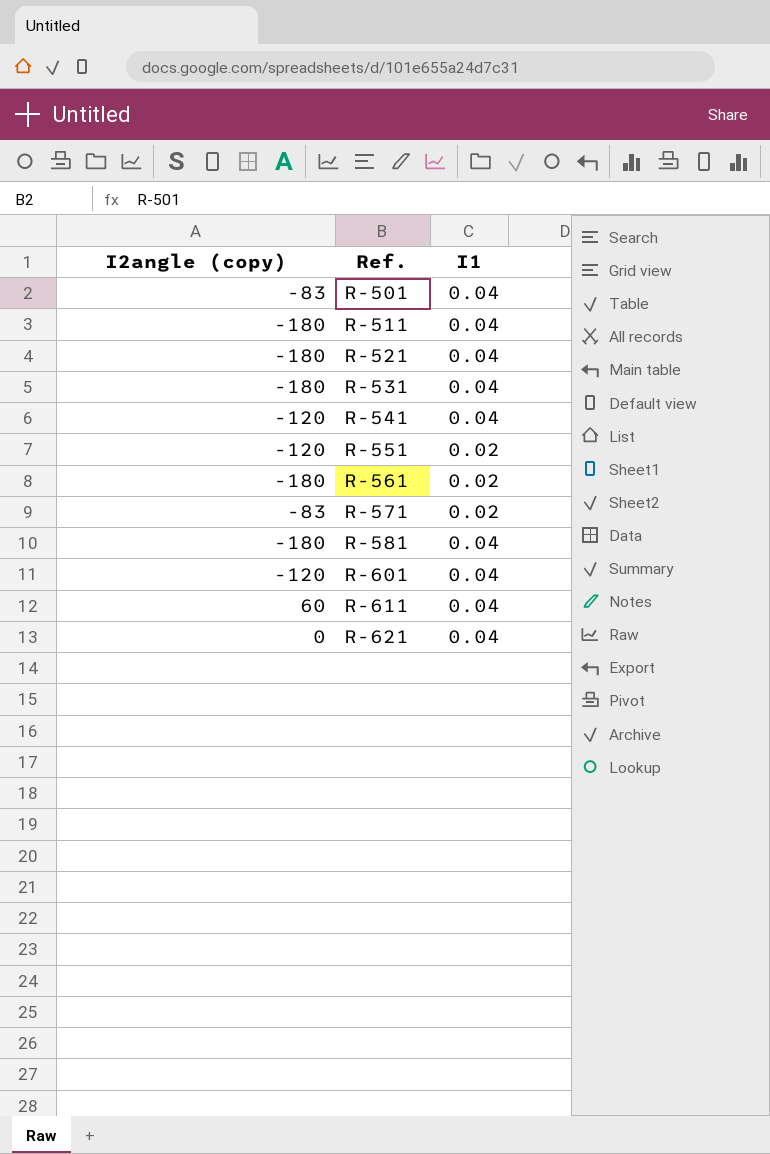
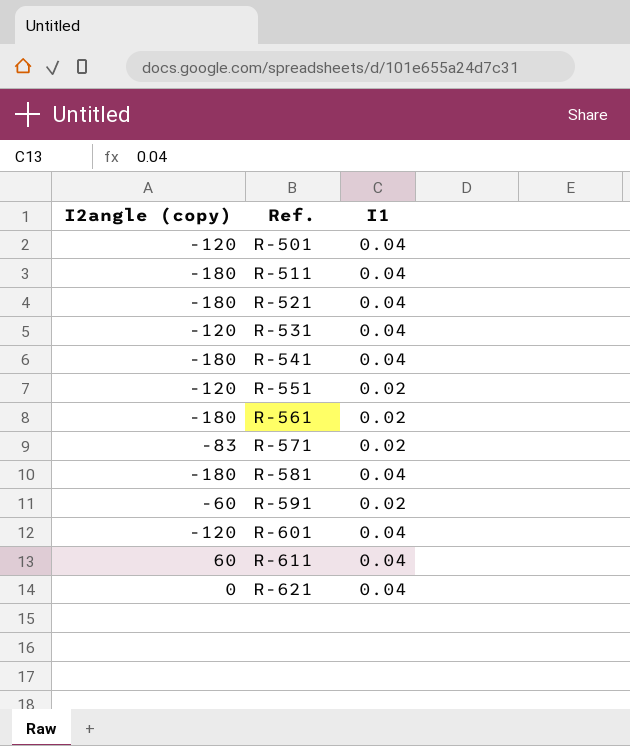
R-501 | I2angle (copy): -83 -> -120
R-531 | I2angle (copy): -180 -> -120
R-541 | I2angle (copy): -120 -> -180
row R-591: none -> -60 | 0.02

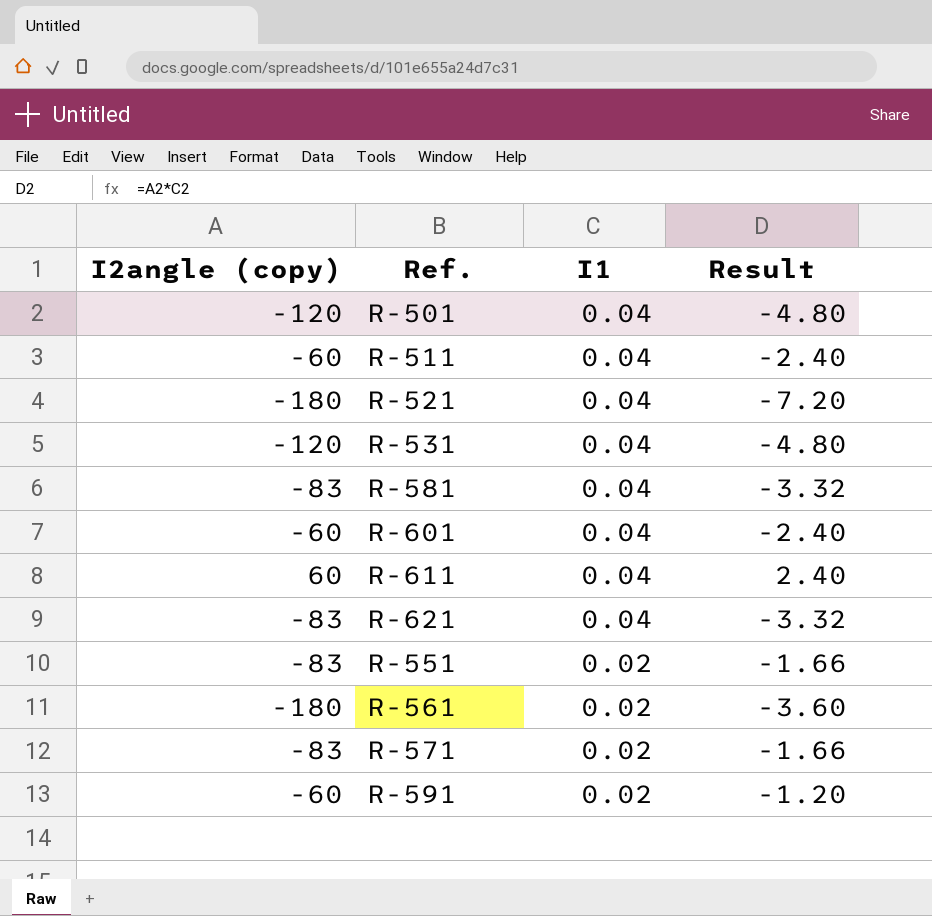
row order: Ref. ascending -> I1 descending
column Result | formula: none -> [I2angle (copy)] * [I1]
row R-541: -180 | 0.04 -> none
R-511 | I2angle (copy): -180 -> -60
R-581 | I2angle (copy): -180 -> -83
R-601 | I2angle (copy): -120 -> -60
R-621 | I2angle (copy): 0 -> -83
R-551 | I2angle (copy): -120 -> -83

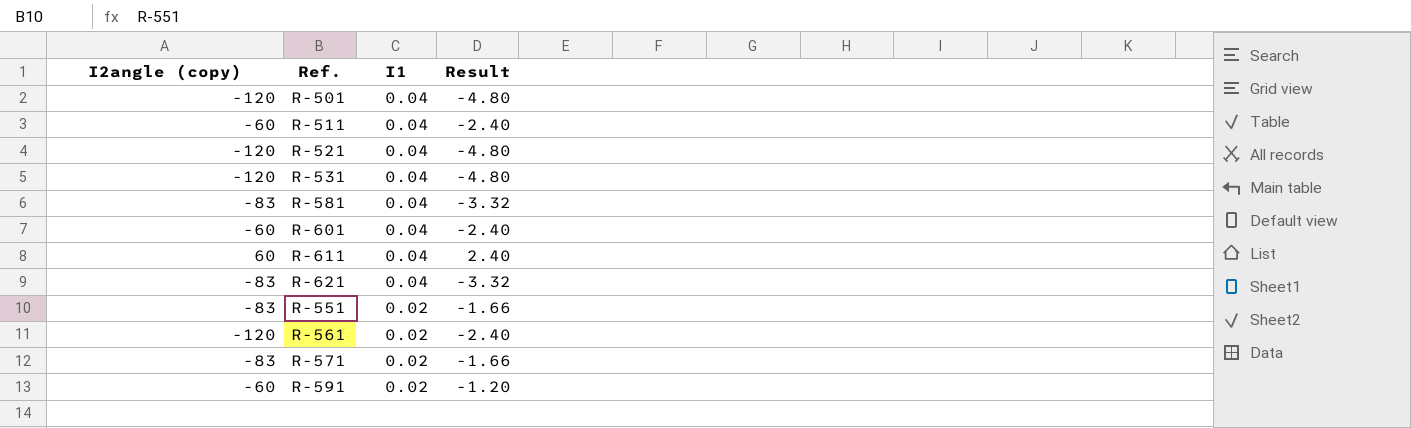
R-521 | I2angle (copy): -180 -> -120
R-521 | Result: -7.20 -> -4.80
R-561 | I2angle (copy): -180 -> -120
R-561 | Result: -3.60 -> -2.40

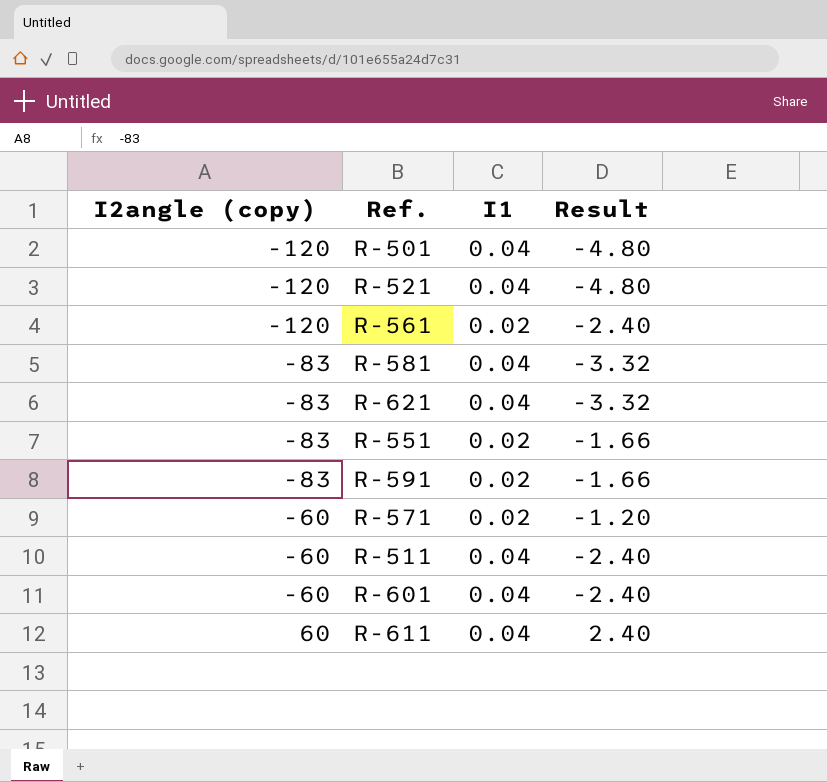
row order: I1 descending -> I2angle (copy) ascending
row R-531: -120 | 0.04 | -4.80 -> none
R-591 | I2angle (copy): -60 -> -83
R-591 | Result: -1.20 -> -1.66
R-571 | I2angle (copy): -83 -> -60
R-571 | Result: -1.66 -> -1.20

